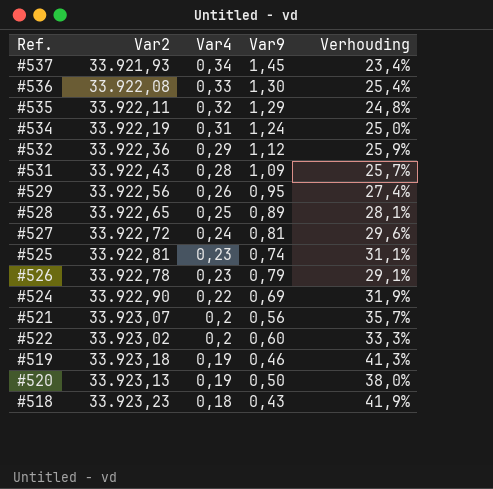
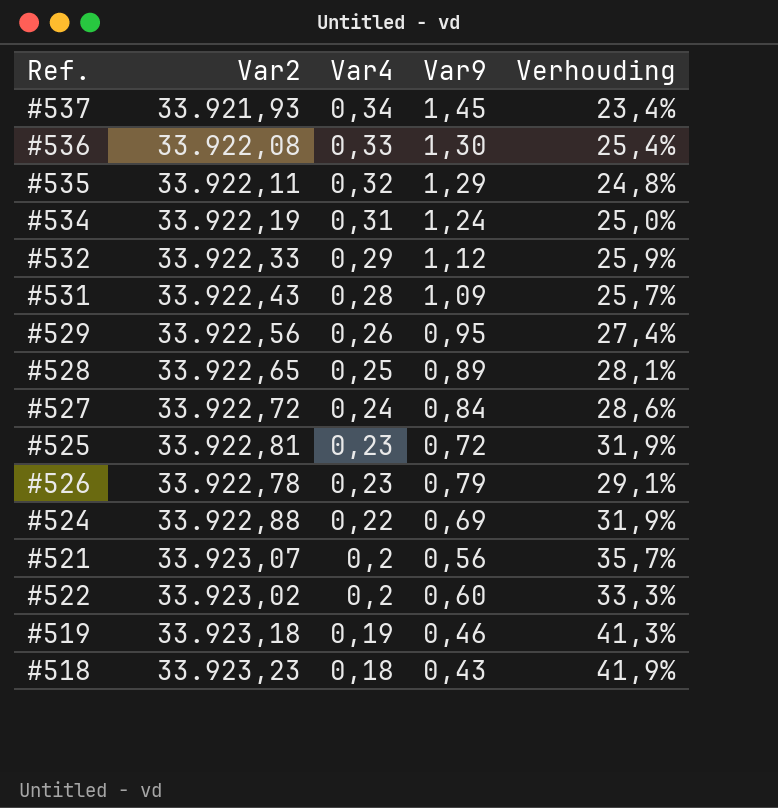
row #520: 33.923,13 | 0,19 | 0,50 | 38,0% -> none
#532 | Var2: 33.922,36 -> 33.922,33
#527 | Var9: 0,81 -> 0,84
#527 | Verhouding: 29,6% -> 28,6%
#525 | Var9: 0,74 -> 0,72
#525 | Verhouding: 31,1% -> 31,9%
#524 | Var2: 33.922,90 -> 33.922,88

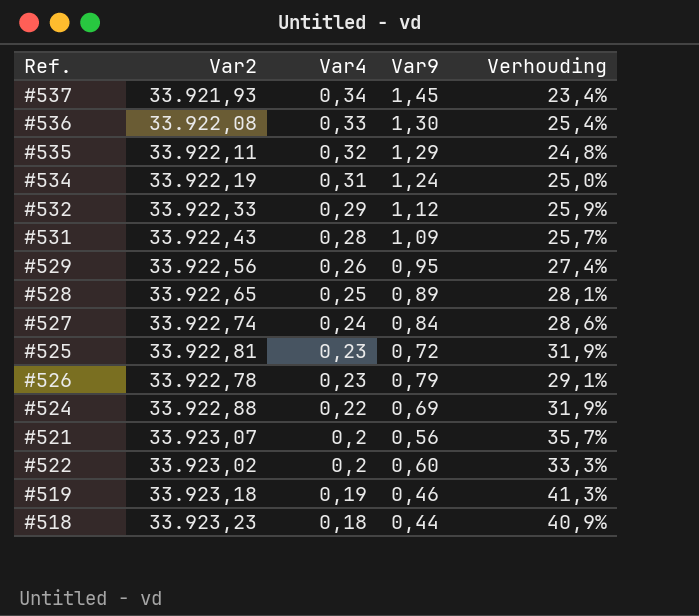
#527 | Var2: 33.922,72 -> 33.922,74
#518 | Var9: 0,43 -> 0,44
#518 | Verhouding: 41,9% -> 40,9%

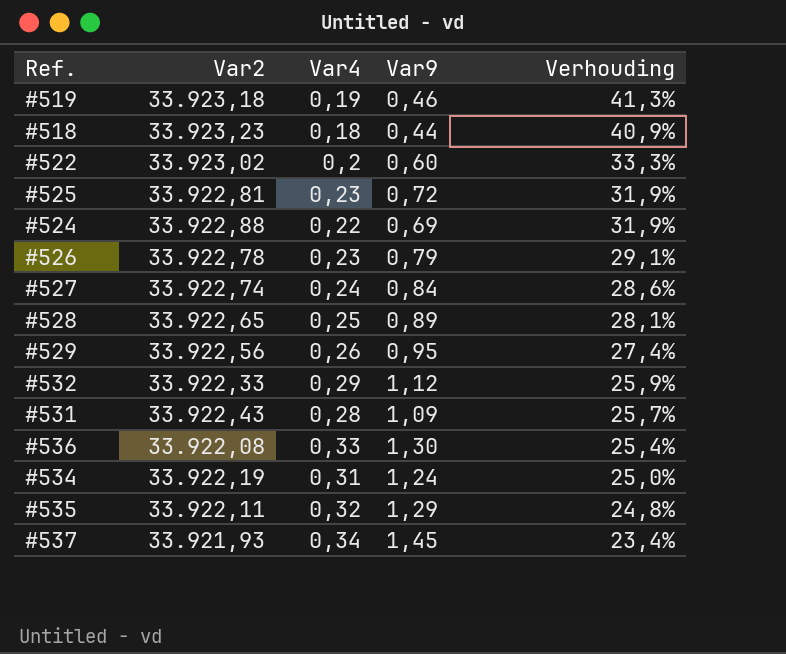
row order: Var4 descending -> Verhouding descending
row #521: 33.923,07 | 0,2 | 0,56 | 35,7% -> none

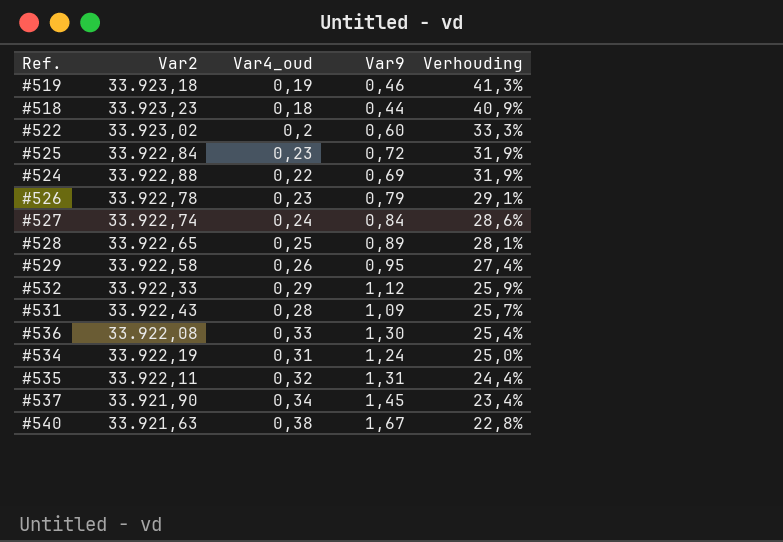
column name: Var4 -> Var4_oud
#525 | Var2: 33.922,81 -> 33.922,84
#529 | Var2: 33.922,56 -> 33.922,58
#535 | Var9: 1,29 -> 1,31
#535 | Verhouding: 24,8% -> 24,4%
#537 | Var2: 33.921,93 -> 33.921,90
row #540: none -> 33.921,63 | 0,38 | 1,67 | 22,8%

